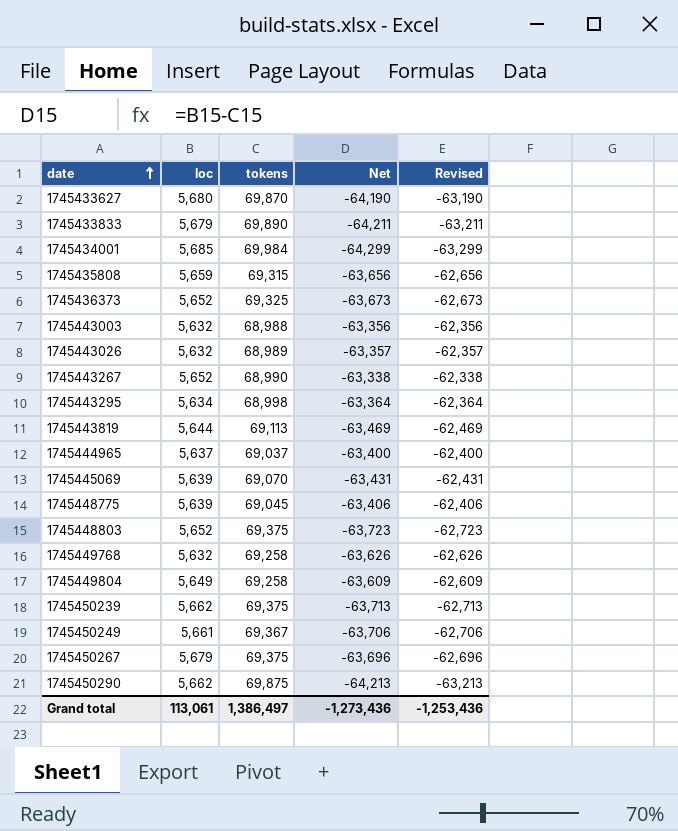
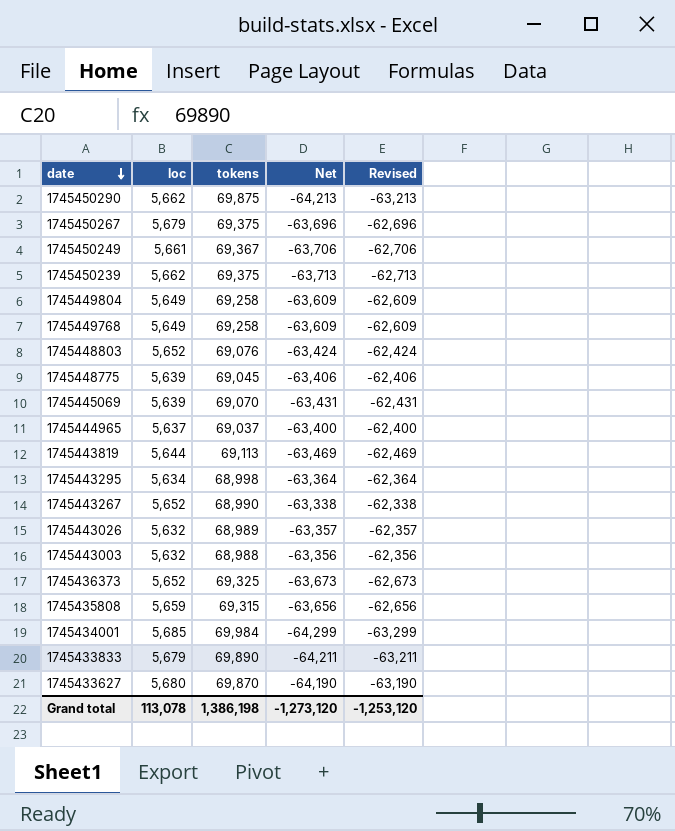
row order: date ascending -> date descending
1745449768 | loc: 5,632 -> 5,649
1745449768 | Net: -63,626 -> -63,609
1745449768 | Revised: -62,626 -> -62,609
1745448803 | tokens: 69,375 -> 69,076
1745448803 | Net: -63,723 -> -63,424
1745448803 | Revised: -62,723 -> -62,424
Grand total | loc: 113,061 -> 113,078
Grand total | tokens: 1,386,497 -> 1,386,198
Grand total | Net: -1,273,436 -> -1,273,120
Grand total | Revised: -1,253,436 -> -1,253,120

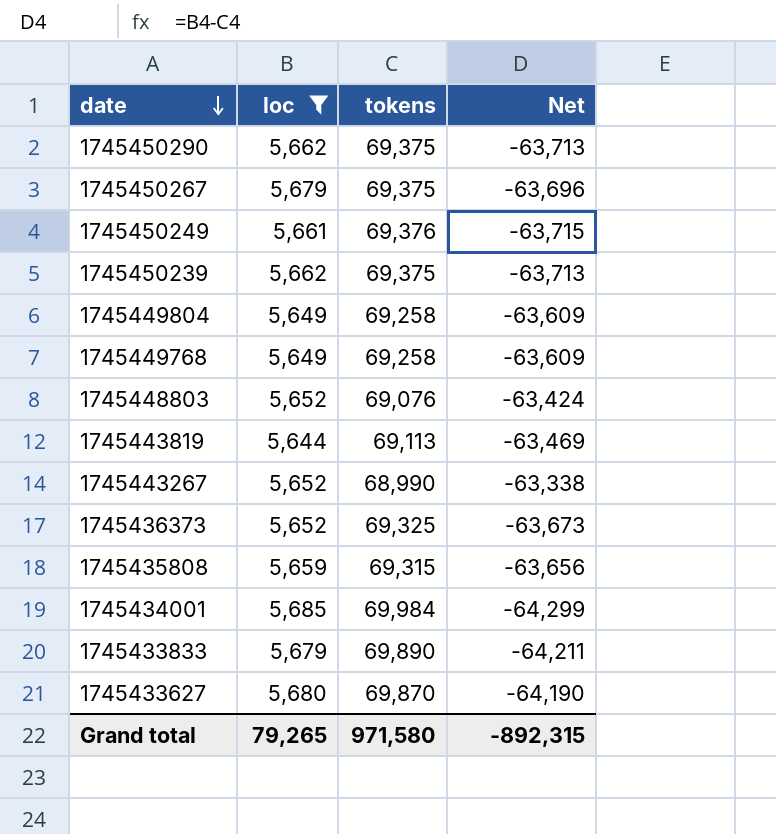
filter: none -> loc >= 5,644
column Revised | formula: [Net] + 1000 -> none
1745450290 | tokens: 69,875 -> 69,375
1745450290 | Net: -64,213 -> -63,713
1745450249 | tokens: 69,367 -> 69,376
1745450249 | Net: -63,706 -> -63,715
Grand total | loc: 113,078 -> 79,265
Grand total | tokens: 1,386,198 -> 971,580
Grand total | Net: -1,273,120 -> -892,315

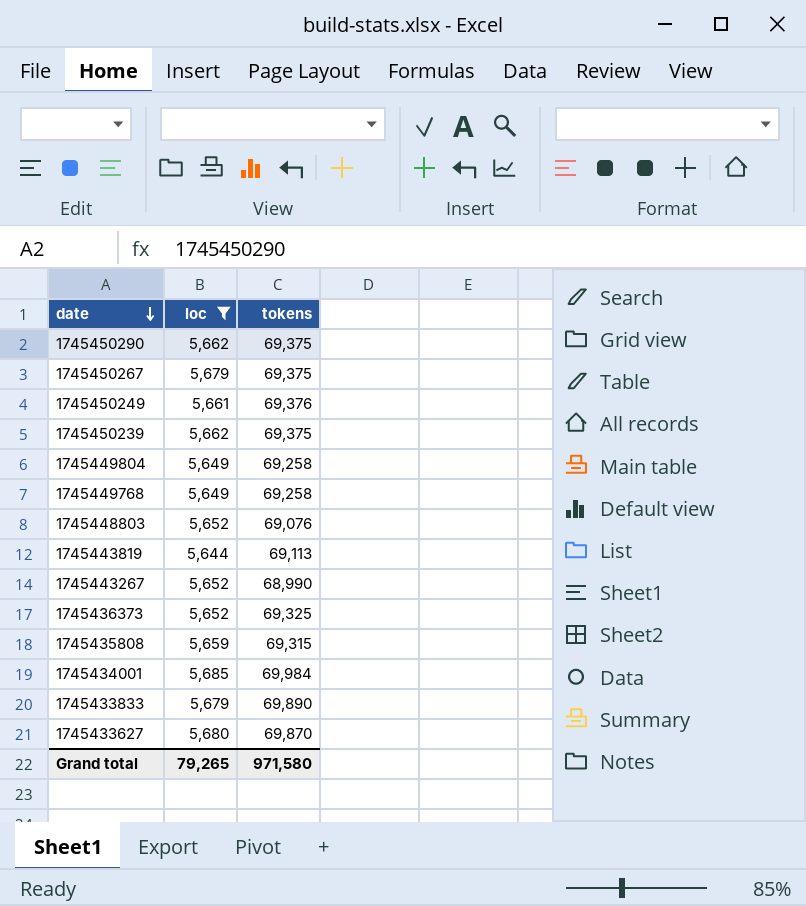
column Net | formula: [loc] - [tokens] -> none

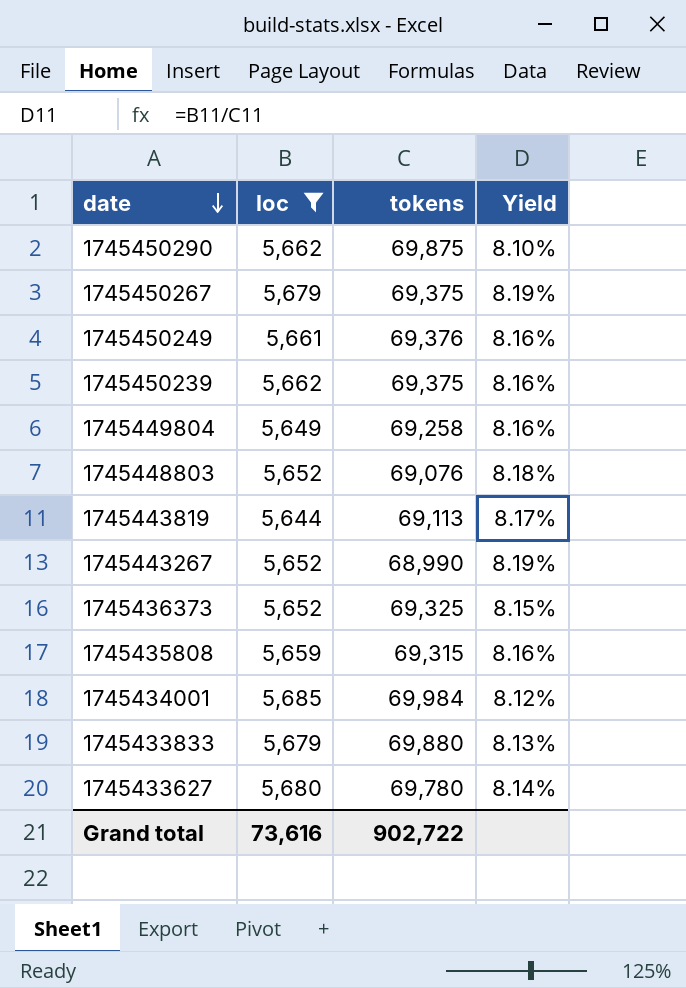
column Yield | formula: none -> [loc] / [tokens]
row 1745449768: 5,649 | 69,258 -> none
1745450290 | tokens: 69,375 -> 69,875
1745433833 | tokens: 69,890 -> 69,880
1745433627 | tokens: 69,870 -> 69,780
Grand total | loc: 79,265 -> 73,616
Grand total | tokens: 971,580 -> 902,722

